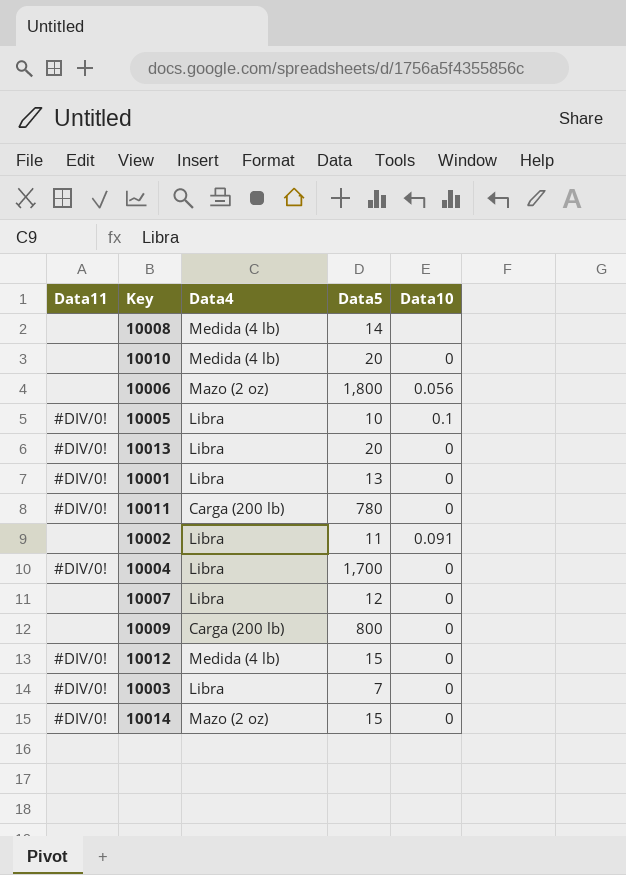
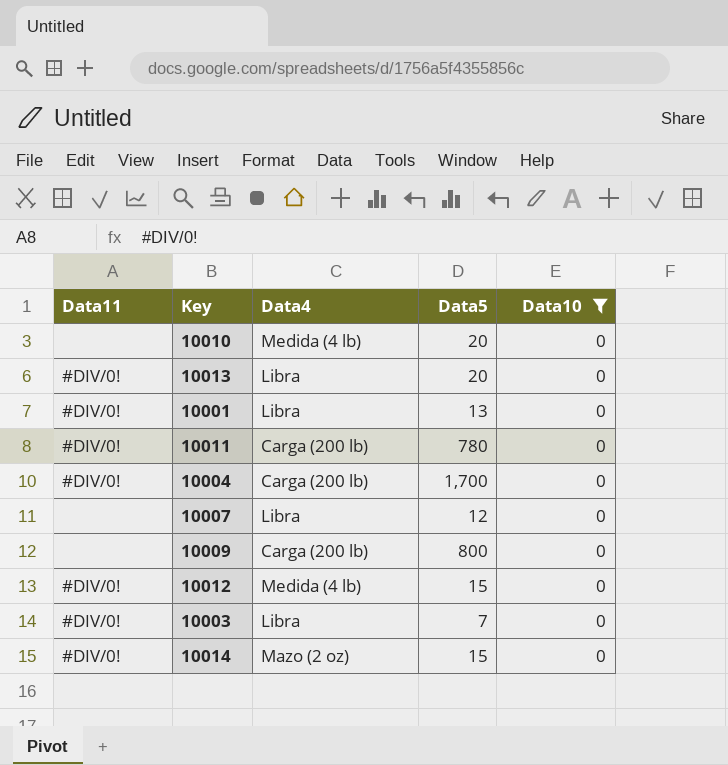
filter: none -> Data10 = 0
10004 | Data4: Libra -> Carga (200 lb)

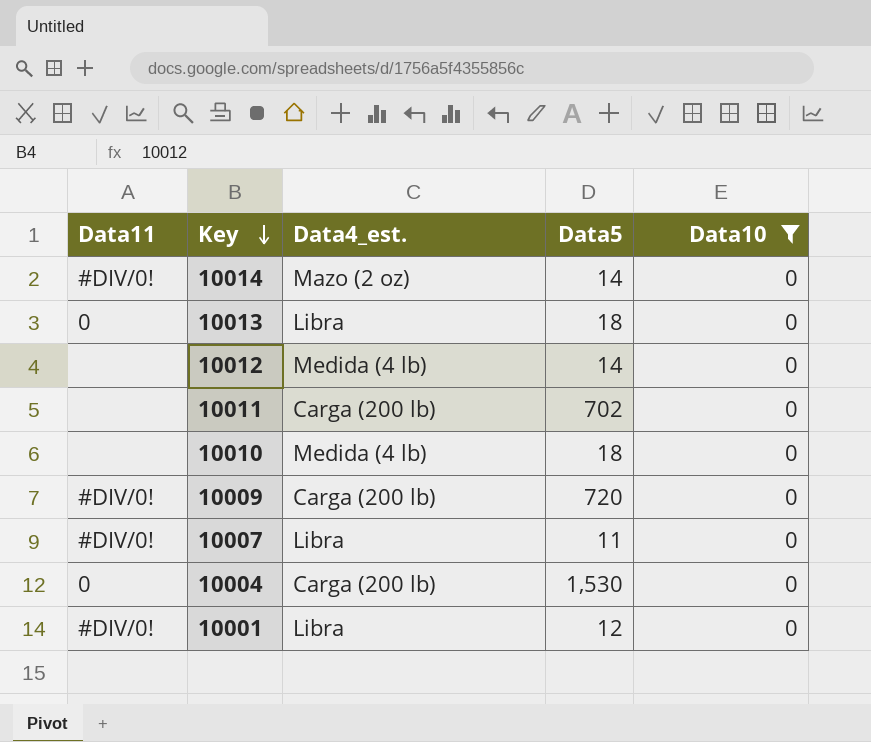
row order: none -> Key descending
column name: Data4 -> Data4_est.
row 10003: #DIV/0! | Libra | 7 | 0 -> none
10014 | Data5: 15 -> 14
10013 | Data11: #DIV/0! -> 0
10013 | Data5: 20 -> 18
10012 | Data11: #DIV/0! -> none
10012 | Data5: 15 -> 14
10011 | Data11: #DIV/0! -> none
10011 | Data5: 780 -> 702
10010 | Data5: 20 -> 18
10009 | Data11: none -> #DIV/0!
10009 | Data5: 800 -> 720
10007 | Data11: none -> #DIV/0!
10007 | Data5: 12 -> 11
10004 | Data11: #DIV/0! -> 0
10004 | Data5: 1,700 -> 1,530
10001 | Data5: 13 -> 12

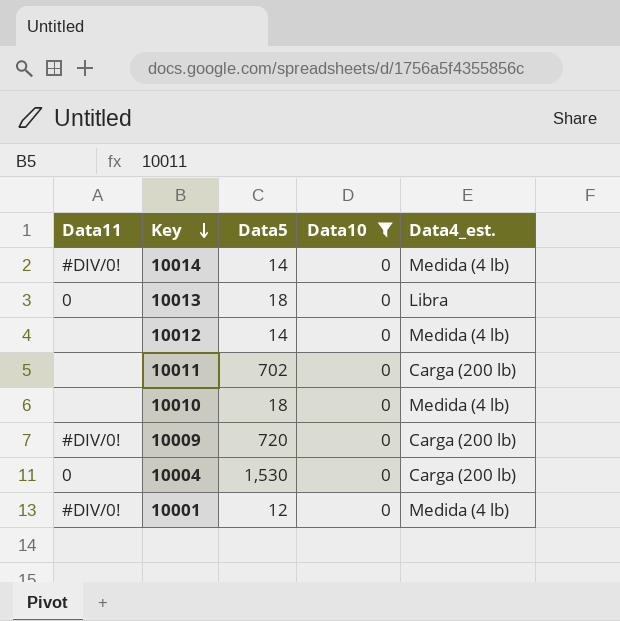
column Data4_est. | position: 3 -> 5
row 10007: #DIV/0! | Libra | 11 | 0 -> none
10014 | Data4_est.: Mazo (2 oz) -> Medida (4 lb)
10001 | Data4_est.: Libra -> Medida (4 lb)

